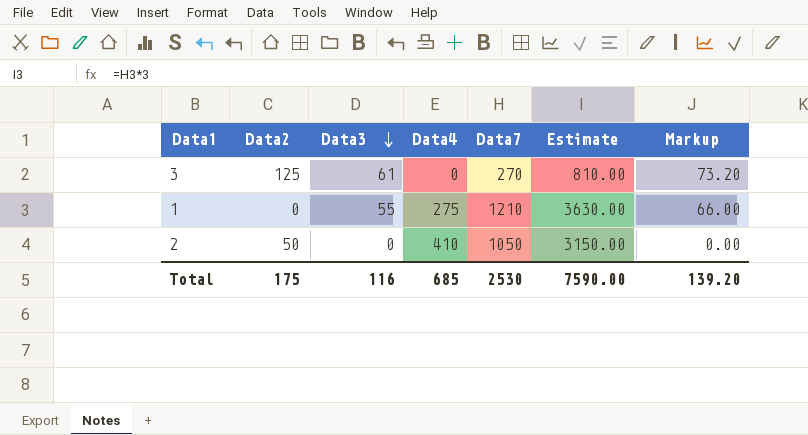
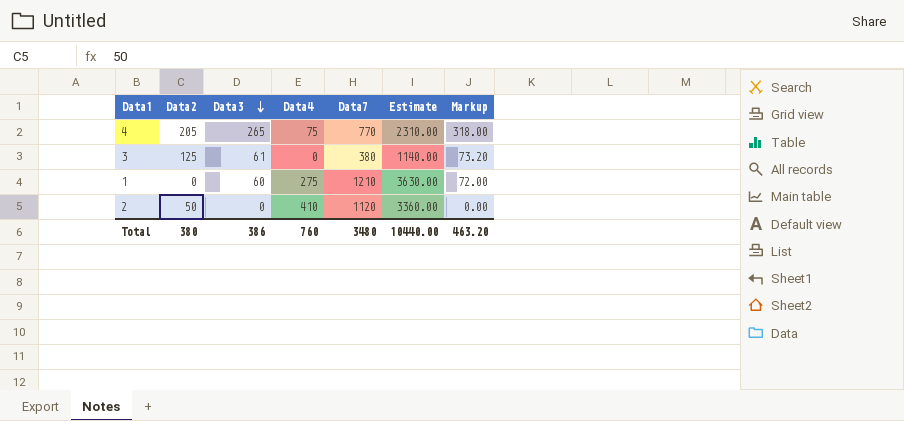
row 4: none -> 205 | 265 | 75 | 770 | 2310.00 | 318.00
3 | Data7: 270 -> 380
3 | Estimate: 810.00 -> 1140.00
1 | Data3: 55 -> 60
1 | Markup: 66.00 -> 72.00
2 | Data7: 1050 -> 1120
2 | Estimate: 3150.00 -> 3360.00
Total | Data2: 175 -> 380
Total | Data3: 116 -> 386
Total | Data4: 685 -> 760
Total | Data7: 2530 -> 3480
Total | Estimate: 7590.00 -> 10440.00
Total | Markup: 139.20 -> 463.20

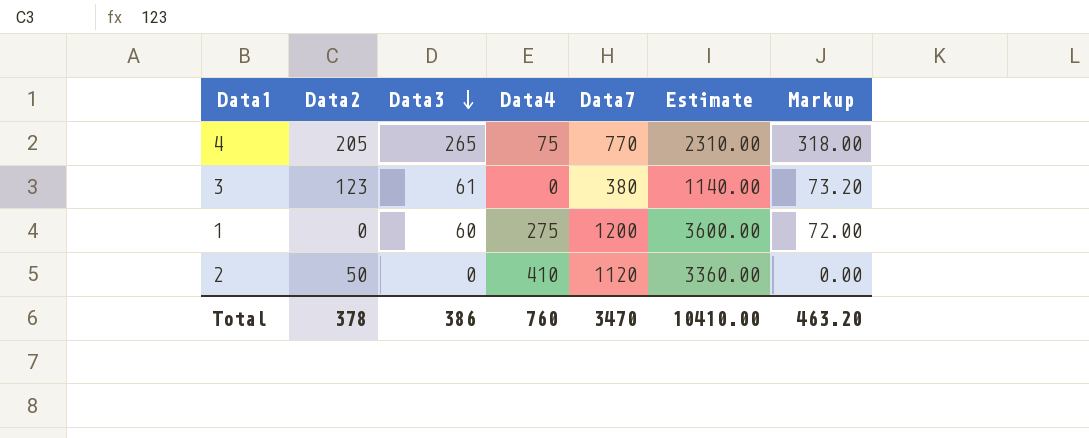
3 | Data2: 125 -> 123
1 | Data7: 1210 -> 1200
1 | Estimate: 3630.00 -> 3600.00
Total | Data2: 380 -> 378
Total | Data7: 3480 -> 3470
Total | Estimate: 10440.00 -> 10410.00

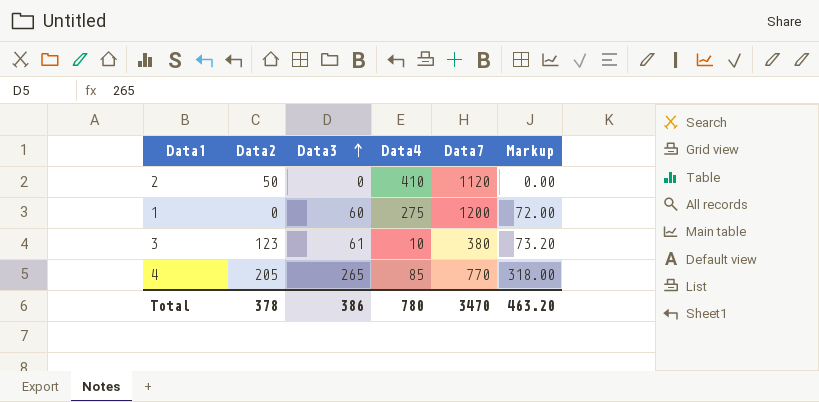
row order: Data3 descending -> Data3 ascending
column Estimate | formula: [Data7] * 3 -> none
3 | Data4: 0 -> 10
4 | Data4: 75 -> 85
Total | Data4: 760 -> 780

